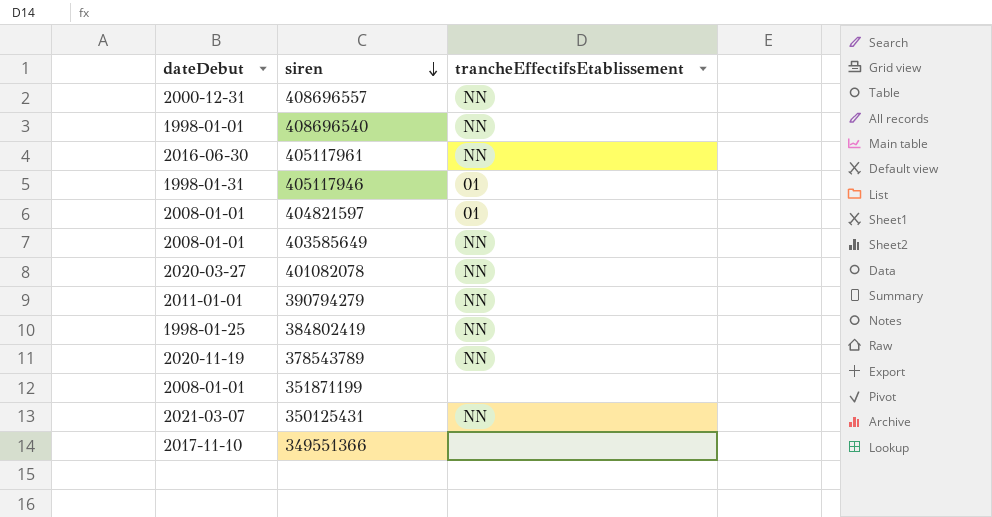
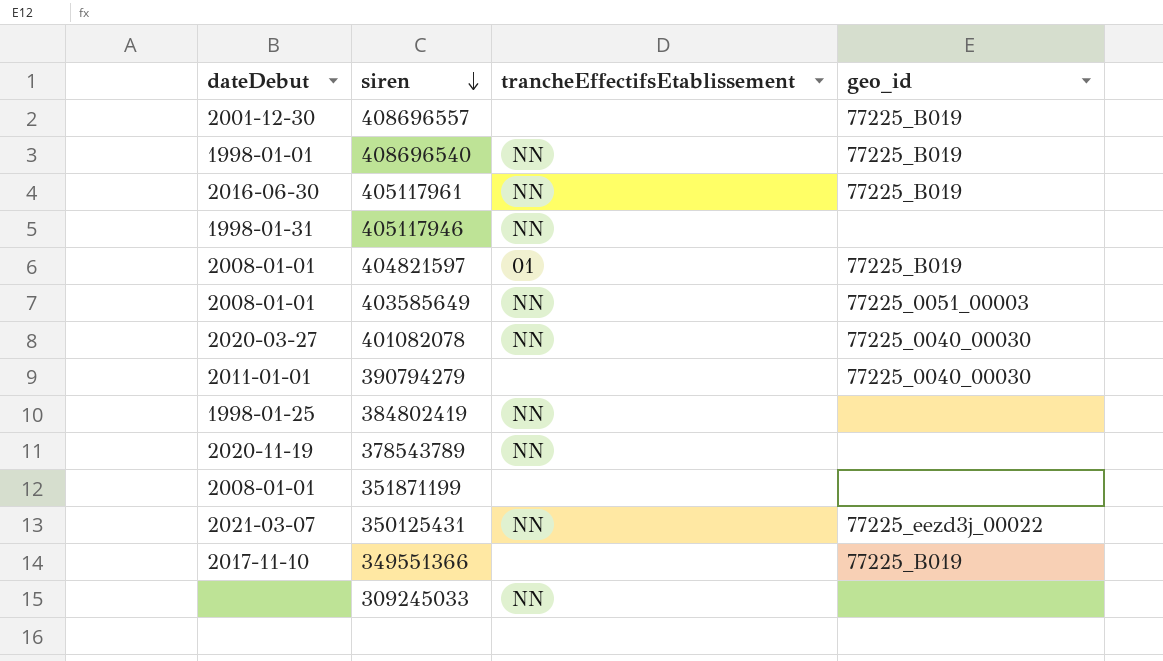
column geo_id | position: none -> 4
408696557 | dateDebut: 2000-12-31 -> 2001-12-30
408696557 | trancheEffectifsEtablissement: NN -> none
405117946 | trancheEffectifsEtablissement: 01 -> NN
390794279 | trancheEffectifsEtablissement: NN -> none
row 309245033: none -> none | NN | none

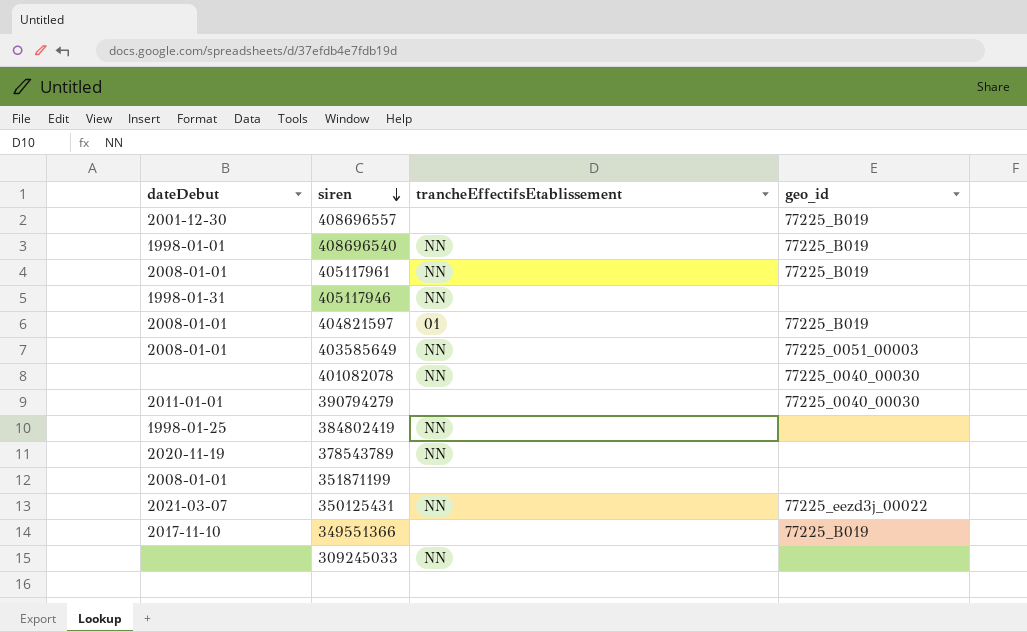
405117961 | dateDebut: 2016-06-30 -> 2008-01-01
401082078 | dateDebut: 2020-03-27 -> none

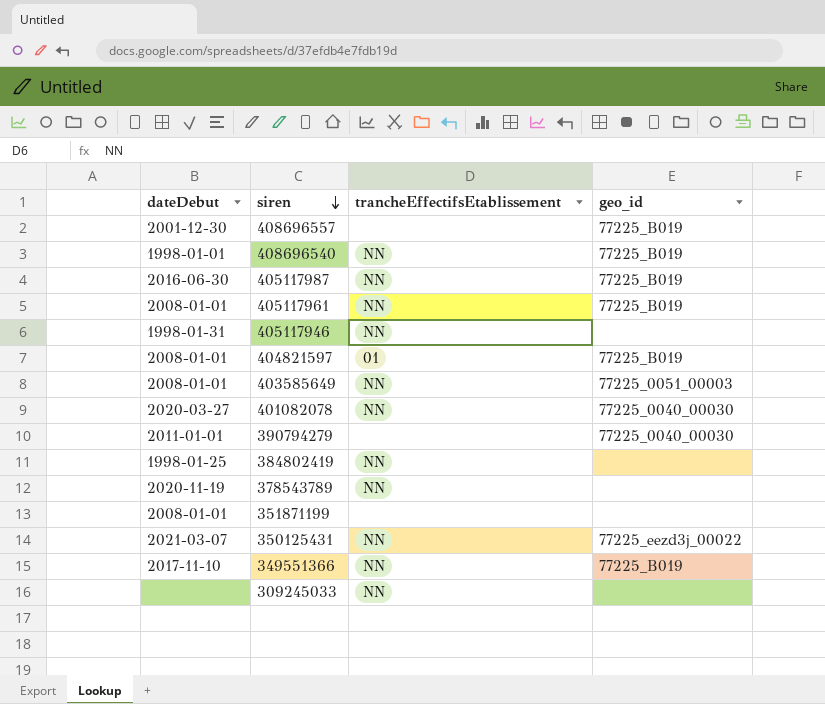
row 405117987: none -> 2016-06-30 | NN | 77225_B019
401082078 | dateDebut: none -> 2020-03-27
349551366 | trancheEffectifsEtablissement: none -> NN

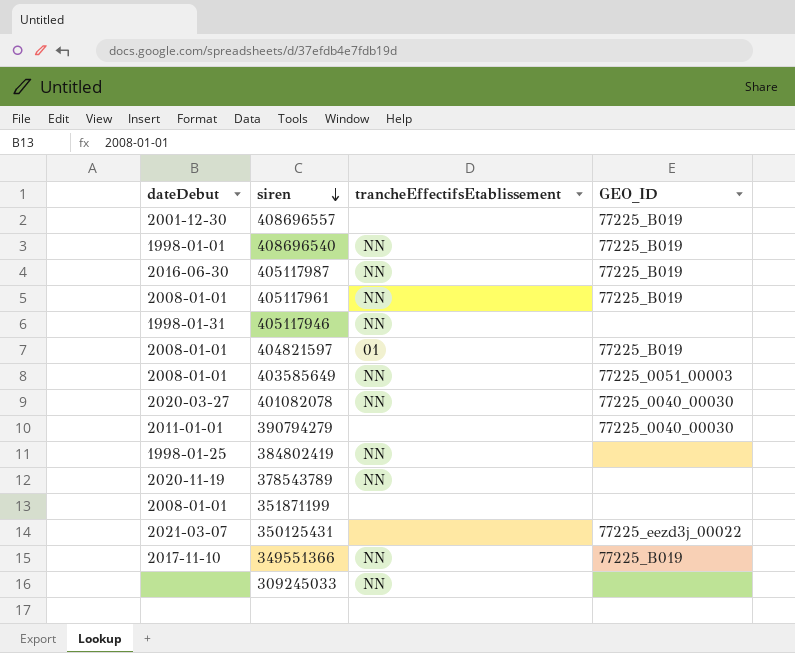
column name: geo_id -> GEO_ID
350125431 | trancheEffectifsEtablissement: NN -> none

